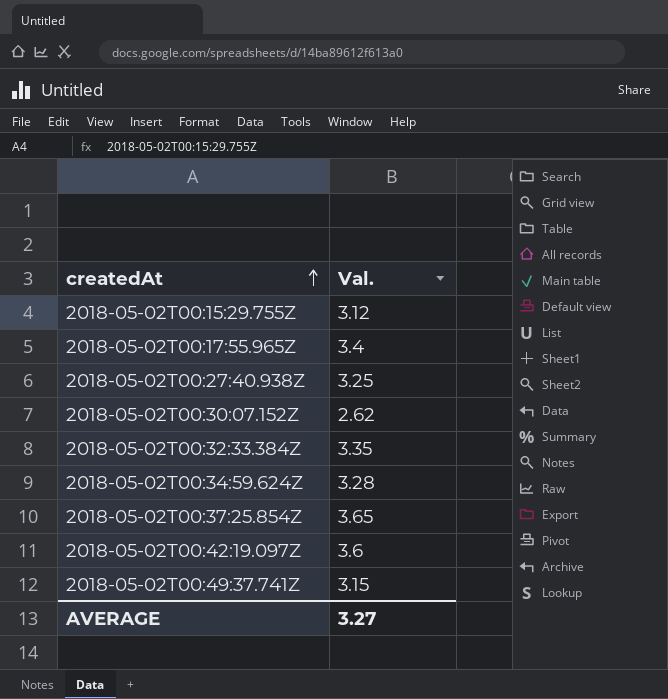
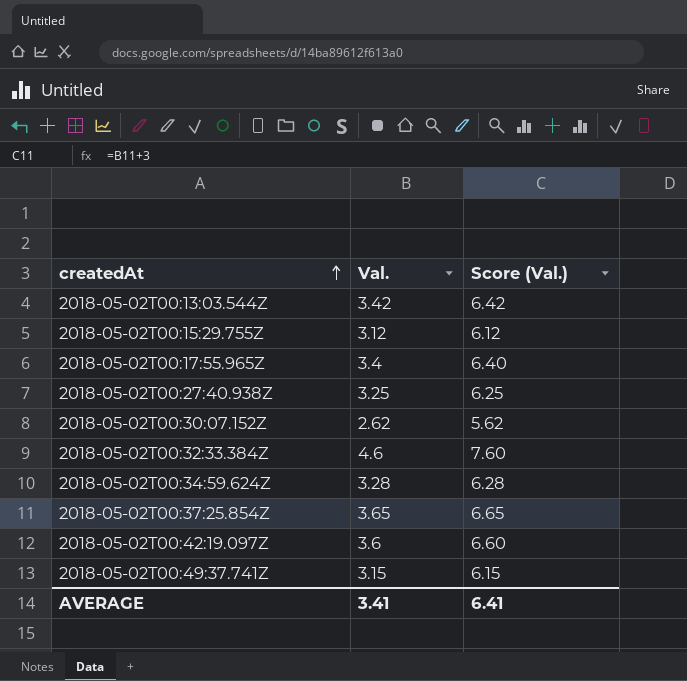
column Score (Val.) | formula: none -> [Val.] + 3
row 2018-05-02T00:13:03.544Z: none -> 3.42 | 6.42
2018-05-02T00:32:33.384Z | Val.: 3.35 -> 4.6
AVERAGE | Val.: 3.27 -> 3.41

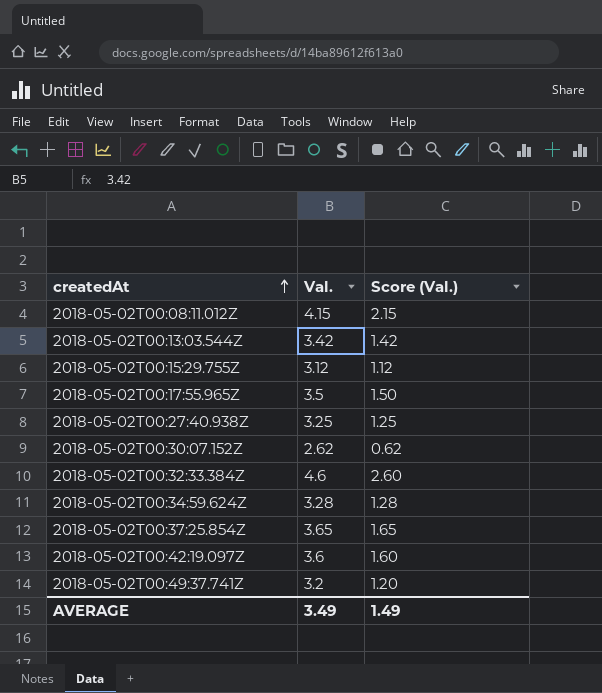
column Score (Val.) | formula: [Val.] + 3 -> [Val.] - 2
row 2018-05-02T00:08:11.012Z: none -> 4.15 | 2.15
2018-05-02T00:17:55.965Z | Val.: 3.4 -> 3.5
2018-05-02T00:49:37.741Z | Val.: 3.15 -> 3.2
AVERAGE | Val.: 3.41 -> 3.49
AVERAGE | Score (Val.): 6.41 -> 1.49

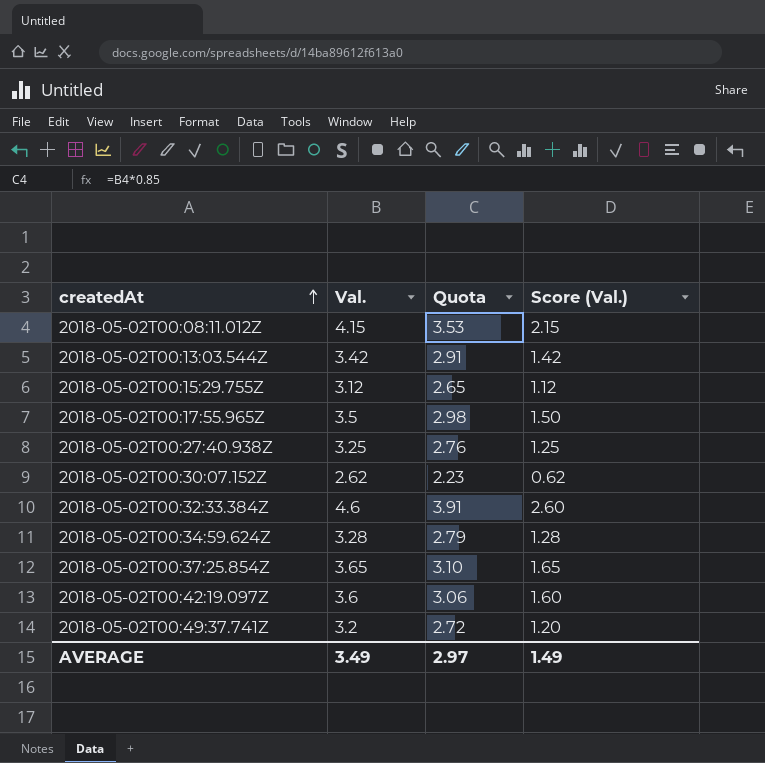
column Quota | formula: none -> [Val.] * 0.85

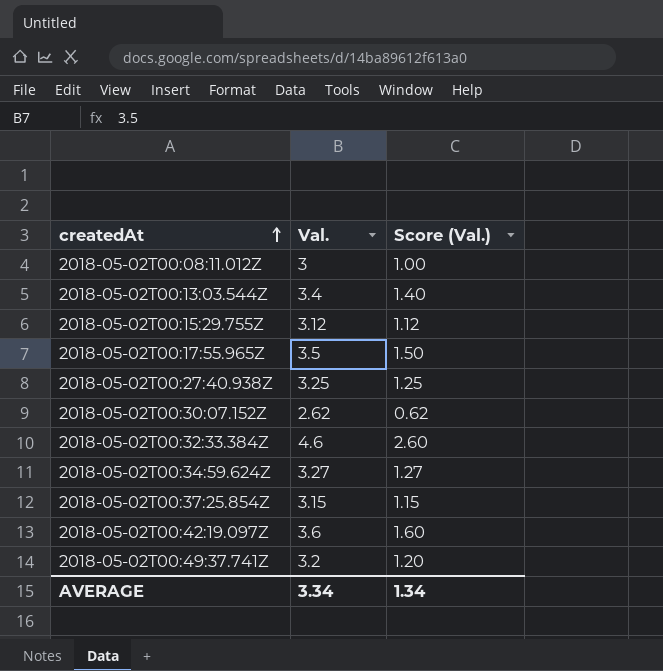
column Quota | formula: [Val.] * 0.85 -> none
2018-05-02T00:08:11.012Z | Val.: 4.15 -> 3
2018-05-02T00:08:11.012Z | Score (Val.): 2.15 -> 1.00
2018-05-02T00:13:03.544Z | Val.: 3.42 -> 3.4
2018-05-02T00:13:03.544Z | Score (Val.): 1.42 -> 1.40
2018-05-02T00:34:59.624Z | Val.: 3.28 -> 3.27
2018-05-02T00:34:59.624Z | Score (Val.): 1.28 -> 1.27
2018-05-02T00:37:25.854Z | Val.: 3.65 -> 3.15
2018-05-02T00:37:25.854Z | Score (Val.): 1.65 -> 1.15
AVERAGE | Val.: 3.49 -> 3.34
AVERAGE | Score (Val.): 1.49 -> 1.34

